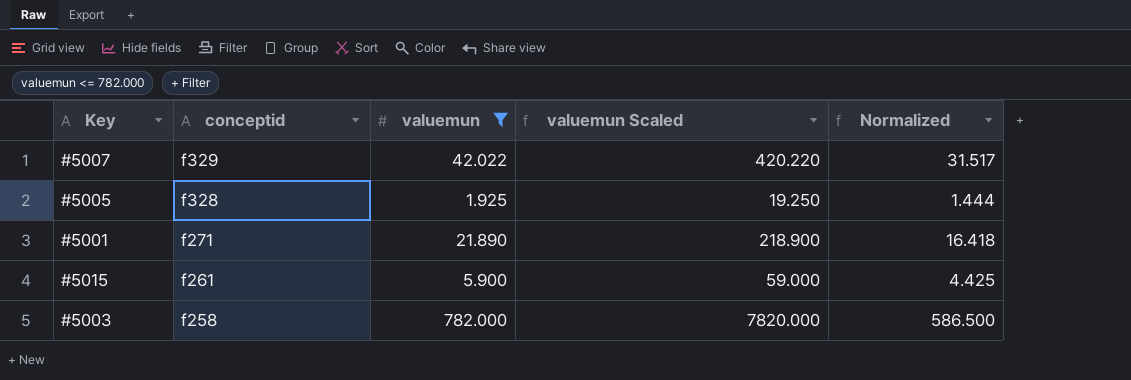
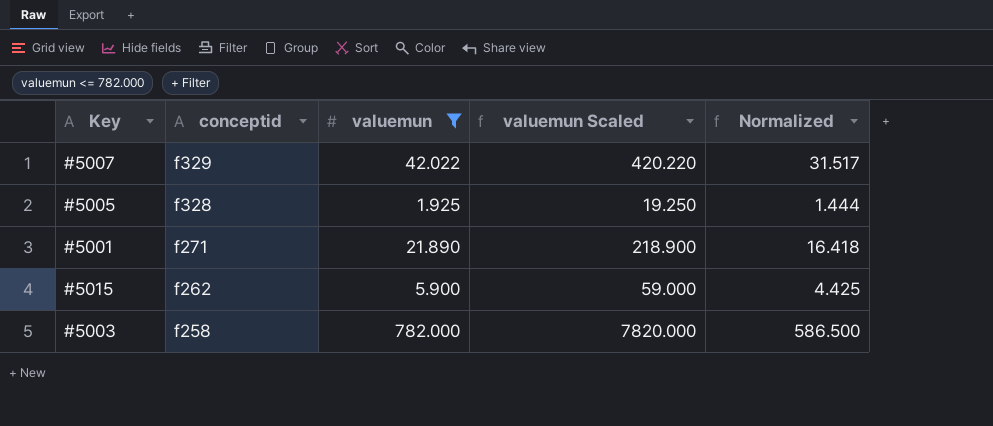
#5015 | conceptid: f261 -> f262

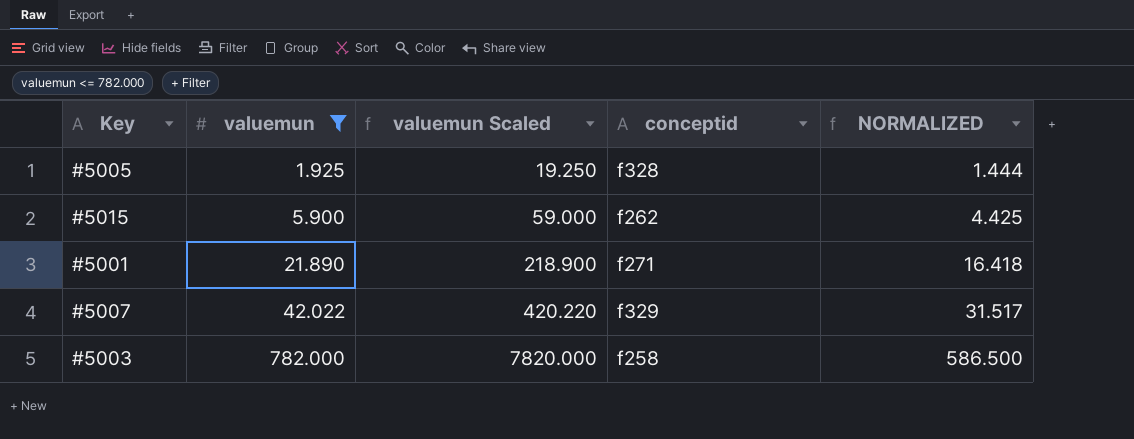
row order: conceptid descending -> valuemun ascending
column conceptid | position: 2 -> 4
column name: Normalized -> NORMALIZED

